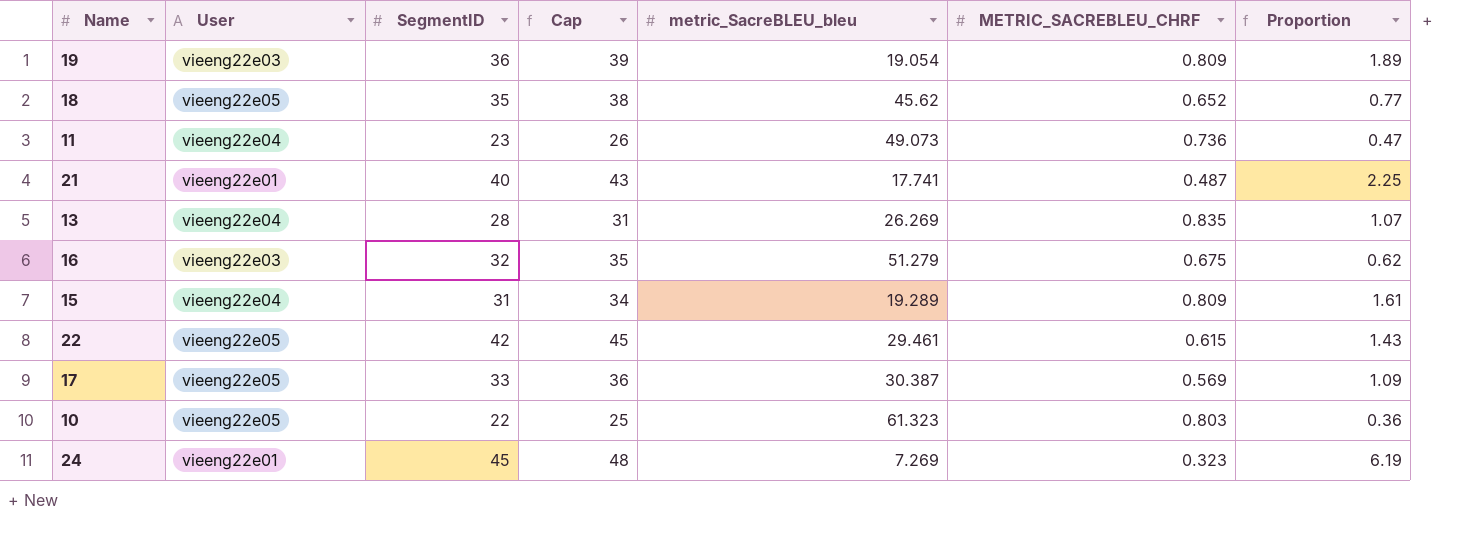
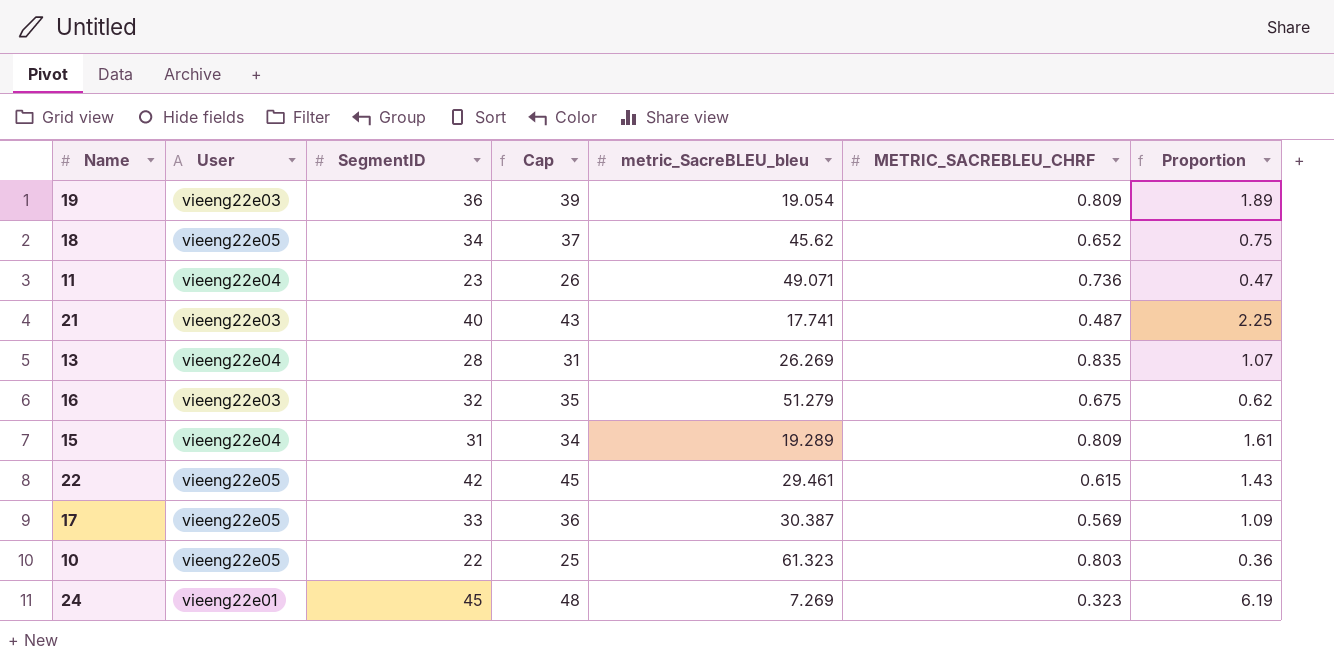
18 | SegmentID: 35 -> 34
18 | Cap: 38 -> 37
18 | Proportion: 0.77 -> 0.75
11 | metric_SacreBLEU_bleu: 49.073 -> 49.071
21 | User: vieeng22e01 -> vieeng22e03

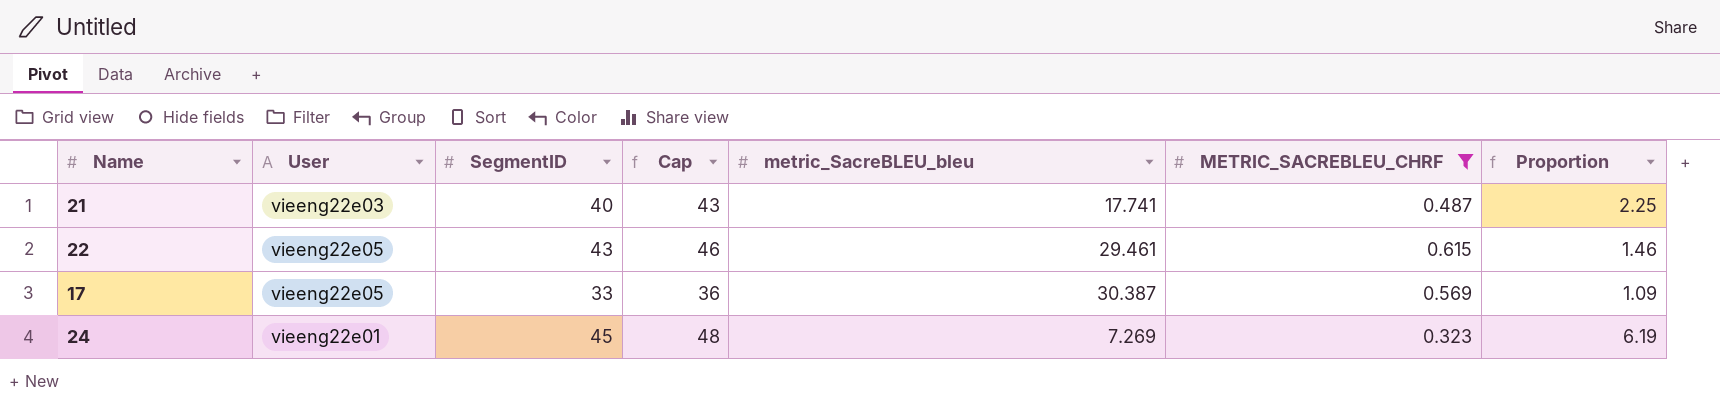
filter: none -> METRIC_SACREBLEU_CHRF <= 0.615
22 | SegmentID: 42 -> 43
22 | Cap: 45 -> 46
22 | Proportion: 1.43 -> 1.46

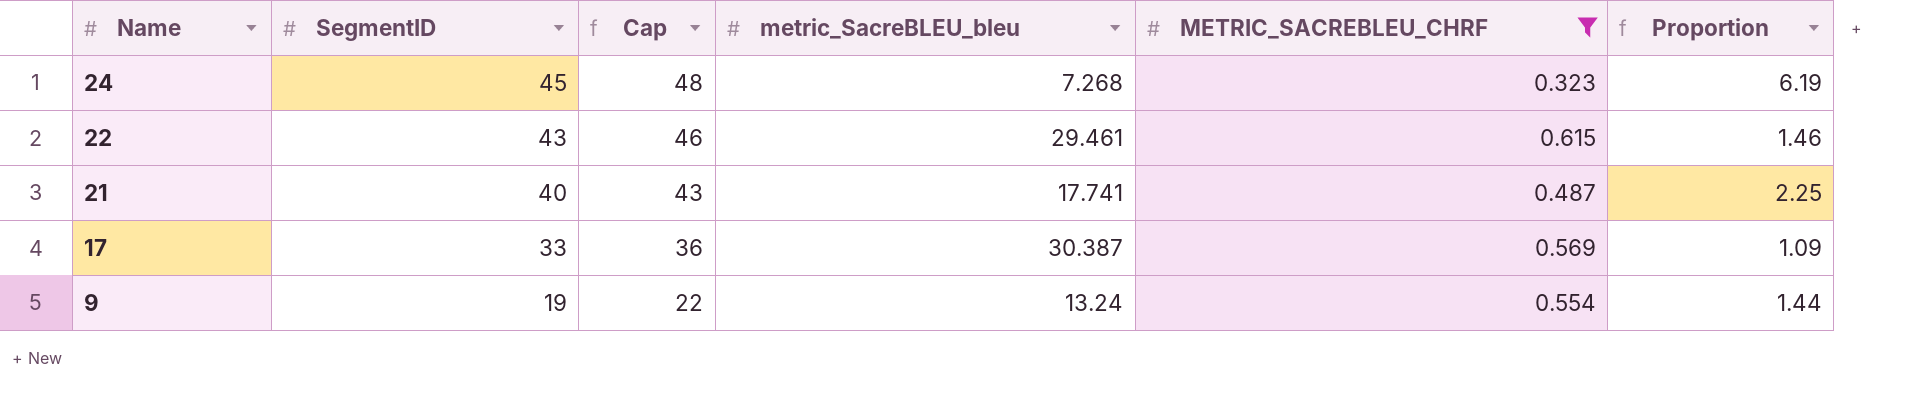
row order: none -> Name descending
column User | position: 2 -> none
24 | metric_SacreBLEU_bleu: 7.269 -> 7.268
row 9: none -> 19 | 22 | 13.24 | 0.554 | 1.44

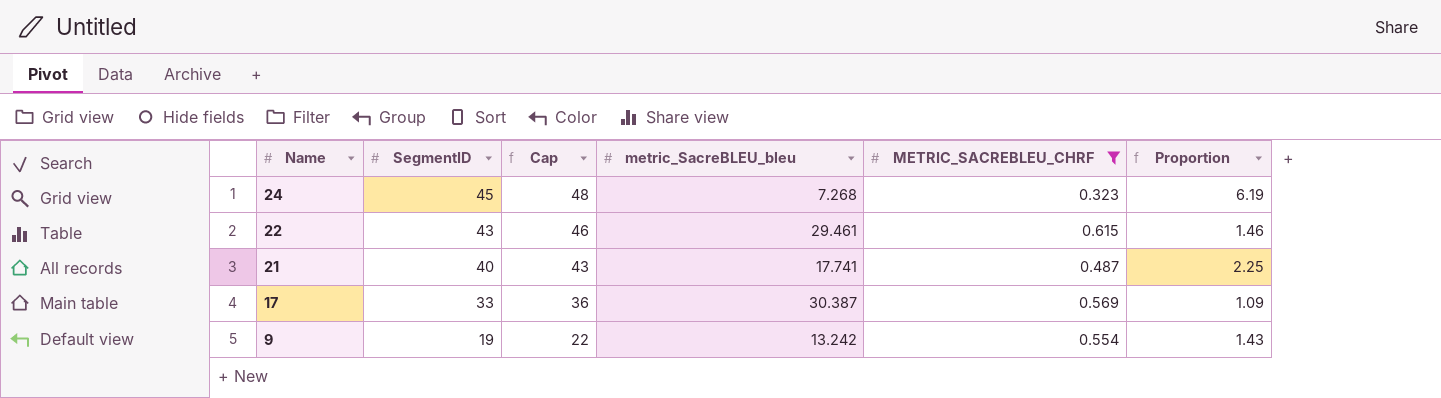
9 | metric_SacreBLEU_bleu: 13.24 -> 13.242
9 | Proportion: 1.44 -> 1.43

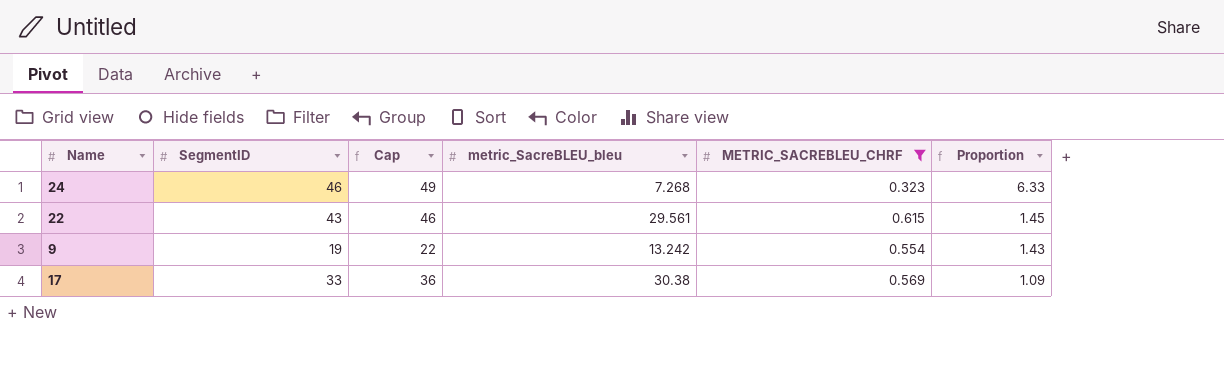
row order: Name descending -> Proportion descending
row 21: 40 | 43 | 17.741 | 0.487 | 2.25 -> none
24 | SegmentID: 45 -> 46
24 | Cap: 48 -> 49
24 | Proportion: 6.19 -> 6.33
22 | metric_SacreBLEU_bleu: 29.461 -> 29.561
22 | Proportion: 1.46 -> 1.45
17 | metric_SacreBLEU_bleu: 30.387 -> 30.38

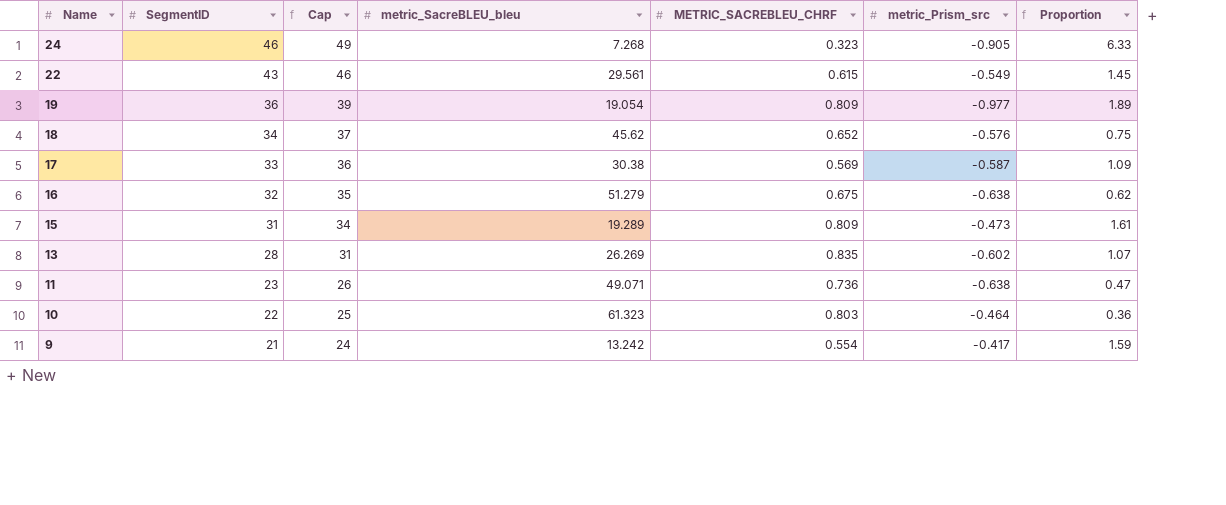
filter: METRIC_SACREBLEU_CHRF <= 0.615 -> none
row order: Proportion descending -> Name descending
column metric_Prism_src | position: none -> 6
9 | SegmentID: 19 -> 21
9 | Cap: 22 -> 24
9 | Proportion: 1.43 -> 1.59

